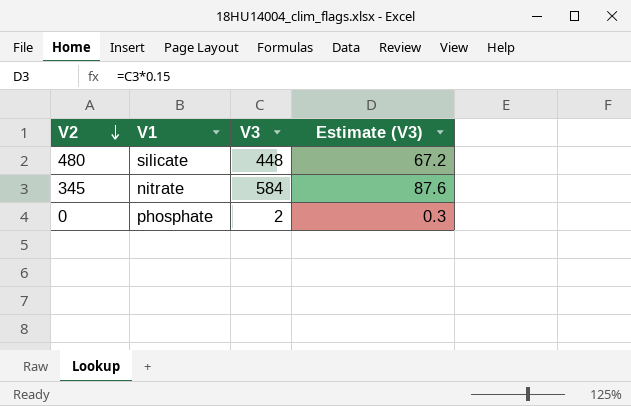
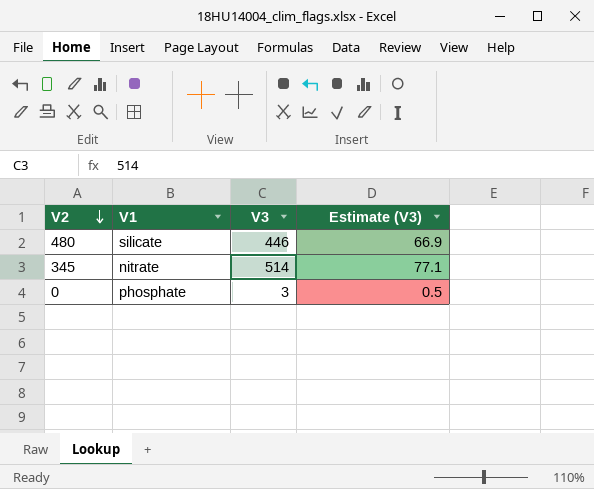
480 | V3: 448 -> 446
480 | Estimate (V3): 67.2 -> 66.9
345 | V3: 584 -> 514
345 | Estimate (V3): 87.6 -> 77.1
0 | V3: 2 -> 3
0 | Estimate (V3): 0.3 -> 0.5

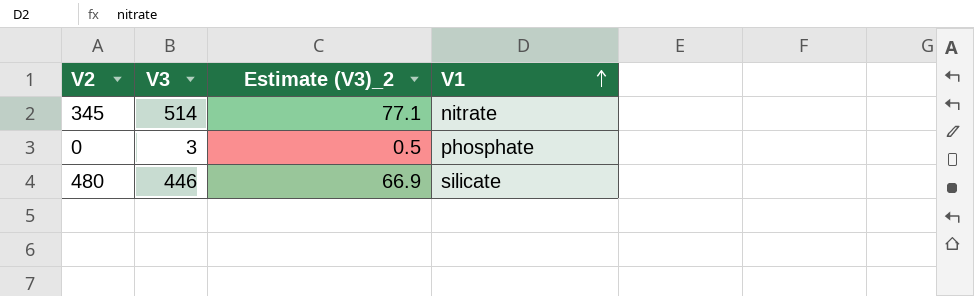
row order: V2 descending -> V1 ascending
column name: Estimate (V3) -> Estimate (V3)_2
column V1 | position: 2 -> 4

